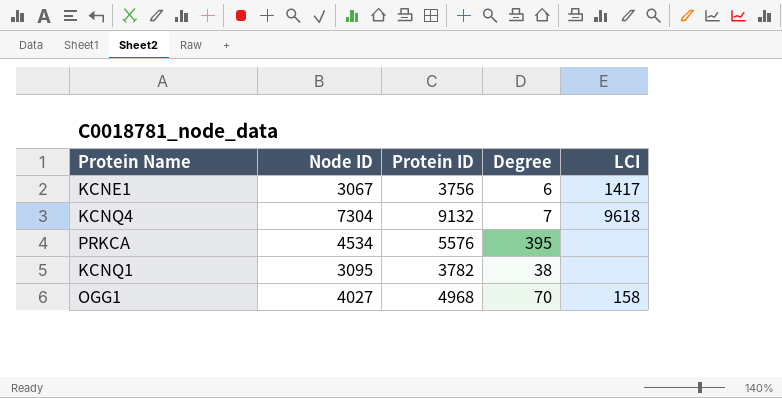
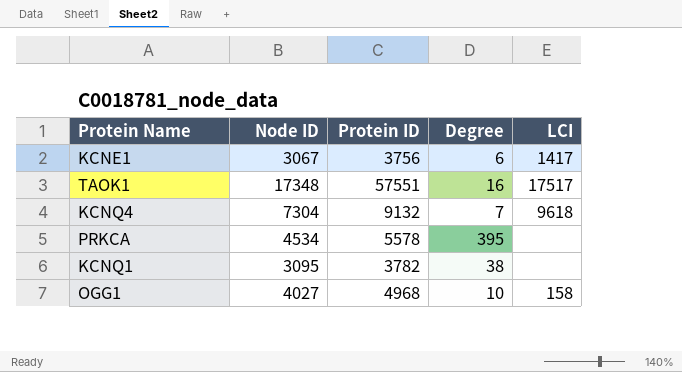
row TAOK1: none -> 17348 | 57551 | 16 | 17517
PRKCA | Protein ID: 5576 -> 5578
OGG1 | Degree: 70 -> 10

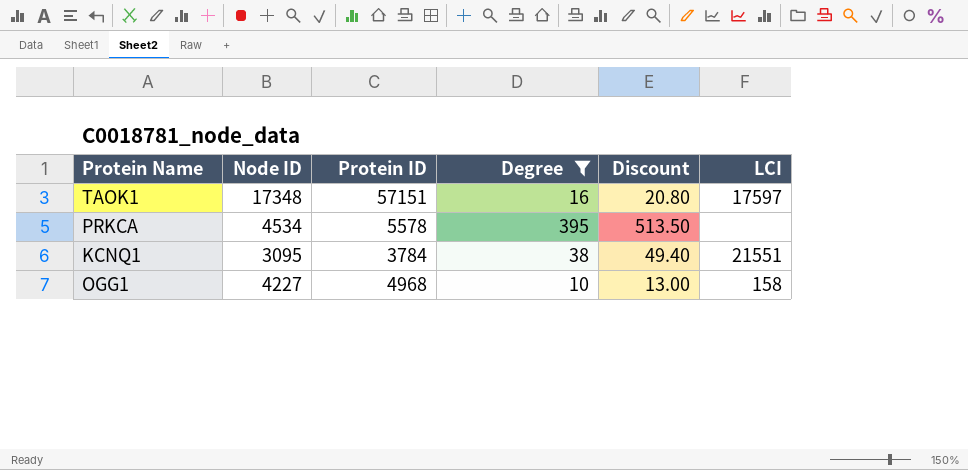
filter: none -> Degree >= 10
column Discount | formula: none -> [Degree] * 1.3
TAOK1 | Protein ID: 57551 -> 57151
TAOK1 | LCI: 17517 -> 17597
KCNQ1 | Protein ID: 3782 -> 3784
KCNQ1 | LCI: none -> 21551
OGG1 | Node ID: 4027 -> 4227

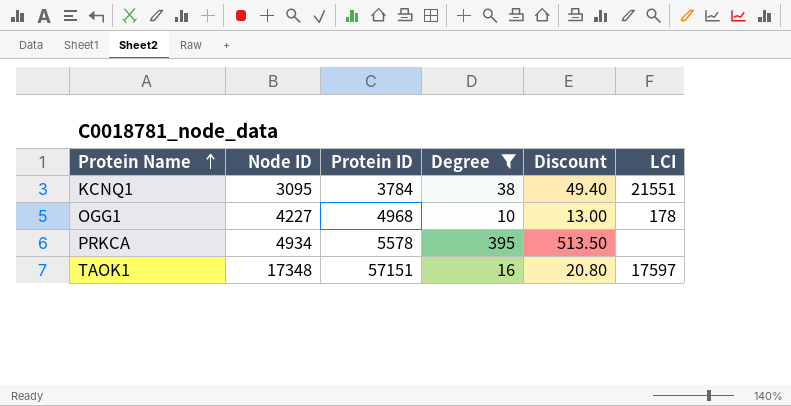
row order: none -> Protein Name ascending
OGG1 | LCI: 158 -> 178
PRKCA | Node ID: 4534 -> 4934

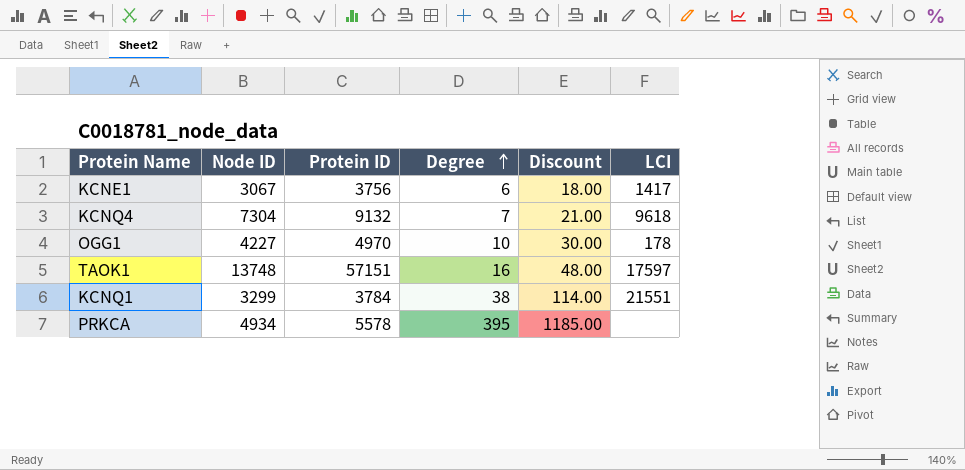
filter: Degree >= 10 -> none
row order: Protein Name ascending -> Degree ascending
column Discount | formula: [Degree] * 1.3 -> [Degree] * 3
OGG1 | Protein ID: 4968 -> 4970
TAOK1 | Node ID: 17348 -> 13748
KCNQ1 | Node ID: 3095 -> 3299

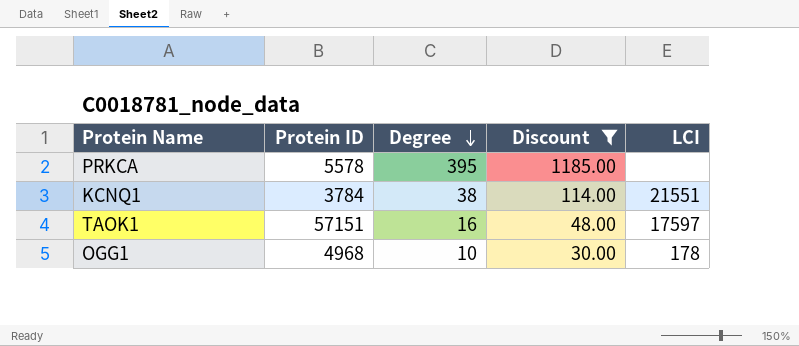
filter: none -> Discount >= 30.00
row order: Degree ascending -> Degree descending
column Node ID | position: 2 -> none
OGG1 | Protein ID: 4970 -> 4968

